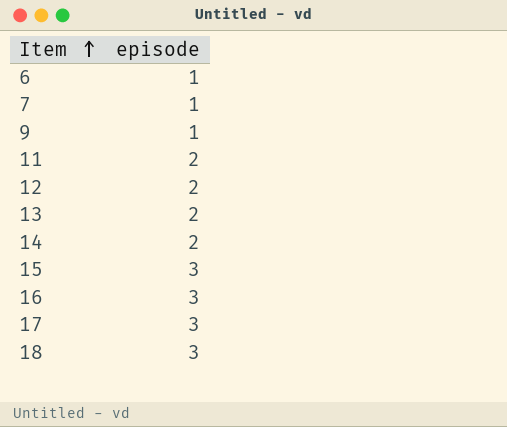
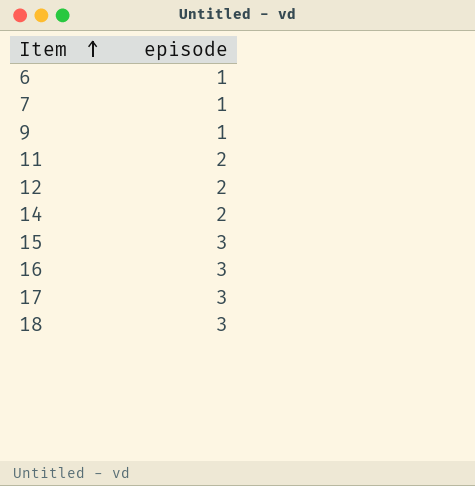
row 13: 2 -> none

